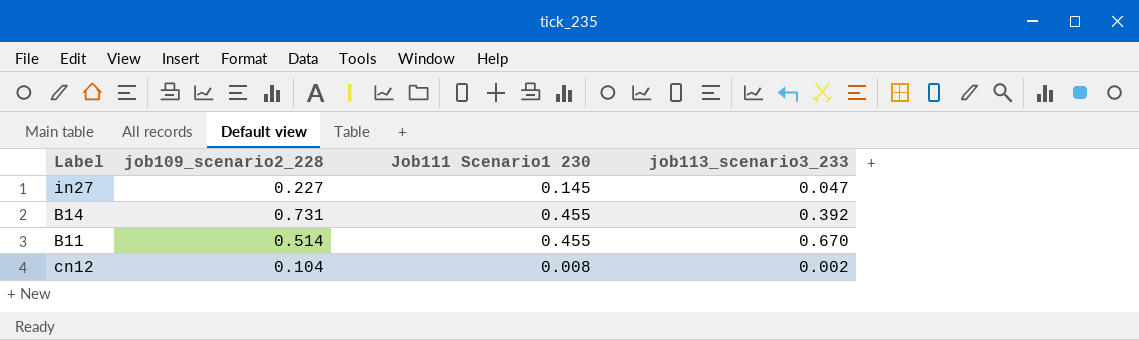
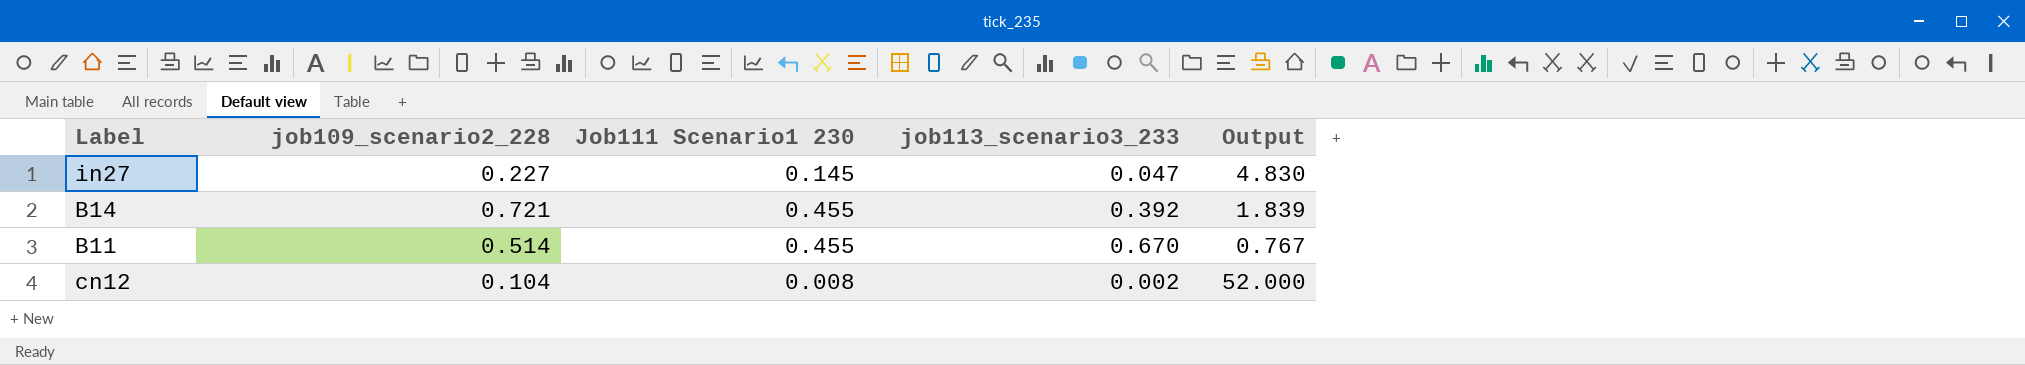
column Output | formula: none -> [job109_scenario2_228] / [job113_scenario3_233]
B14 | job109_scenario2_228: 0.731 -> 0.721

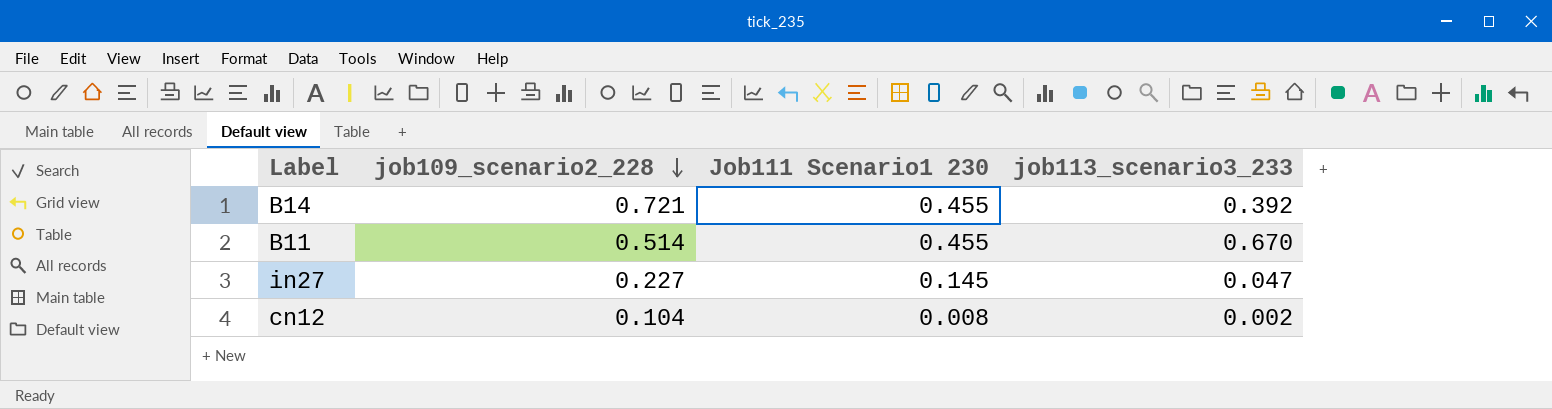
row order: none -> job109_scenario2_228 descending
column Output | formula: [job109_scenario2_228] / [job113_scenario3_233] -> none

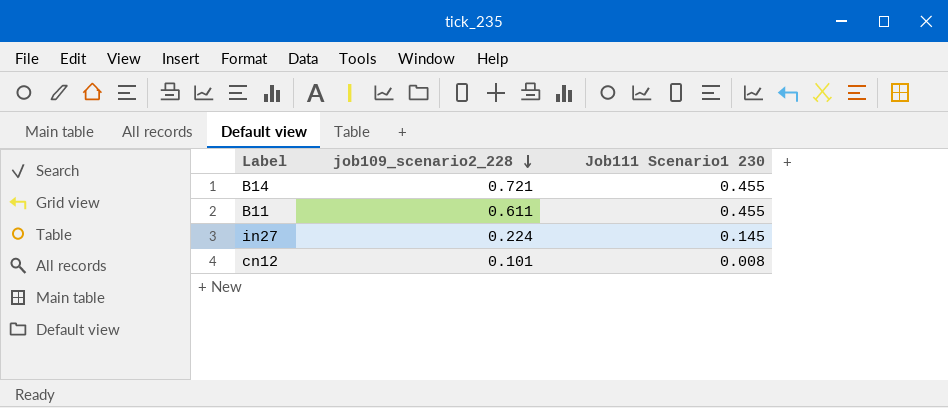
column job113_scenario3_233 | position: 4 -> none
B11 | job109_scenario2_228: 0.514 -> 0.611
in27 | job109_scenario2_228: 0.227 -> 0.224
cn12 | job109_scenario2_228: 0.104 -> 0.101

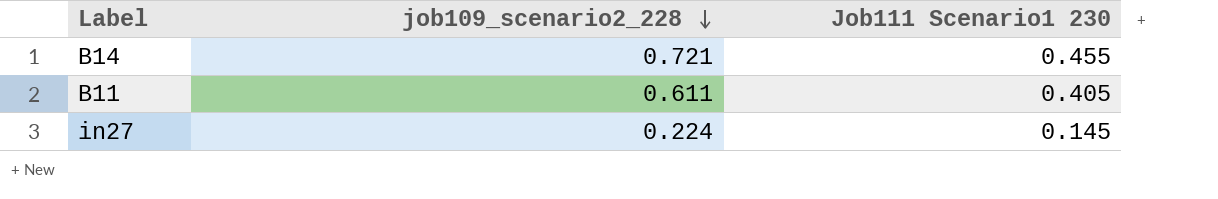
row cn12: 0.101 | 0.008 -> none
B11 | Job111 Scenario1 230: 0.455 -> 0.405

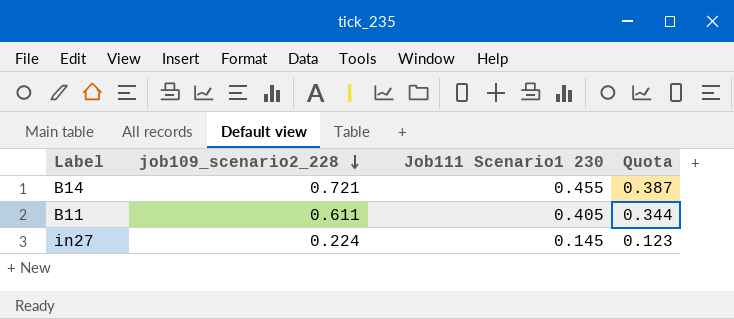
column Quota | formula: none -> [Job111 Scenario1 230] * 0.85

